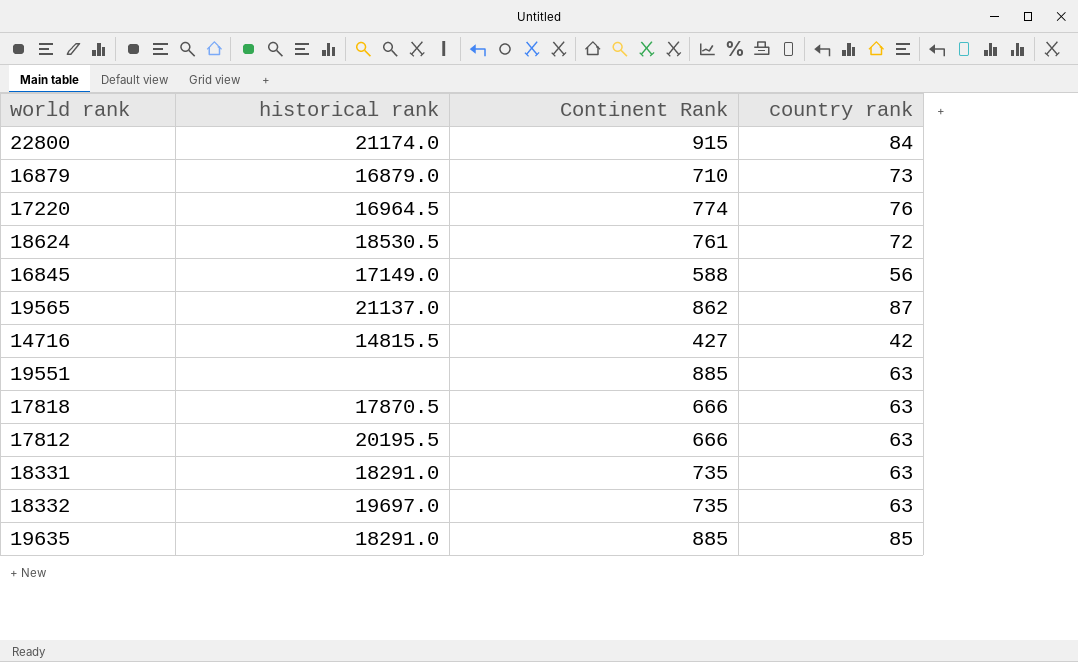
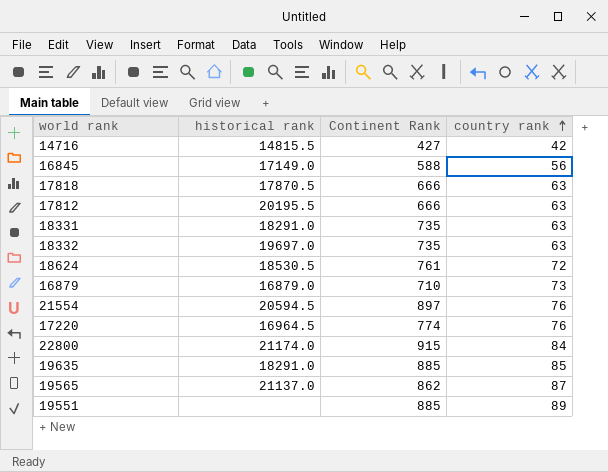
row order: none -> country rank ascending
row 21554: none -> 20594.5 | 897 | 76
19551 | country rank: 63 -> 89

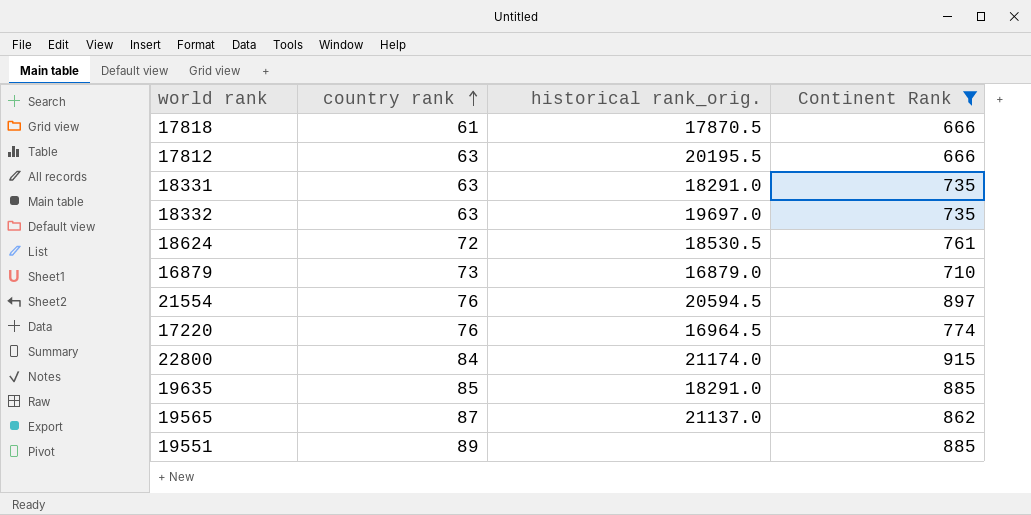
filter: none -> Continent Rank >= 666
column country rank | position: 4 -> 2
column name: historical rank -> historical rank_orig.
17818 | country rank: 63 -> 61

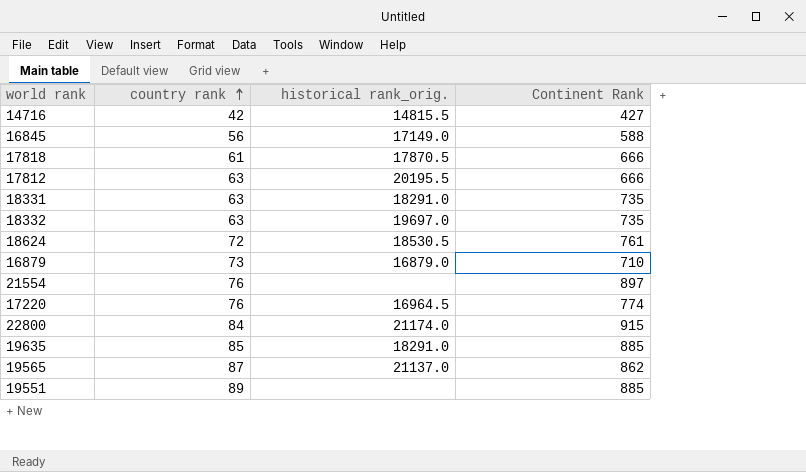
filter: Continent Rank >= 666 -> none
21554 | historical rank_orig.: 20594.5 -> none

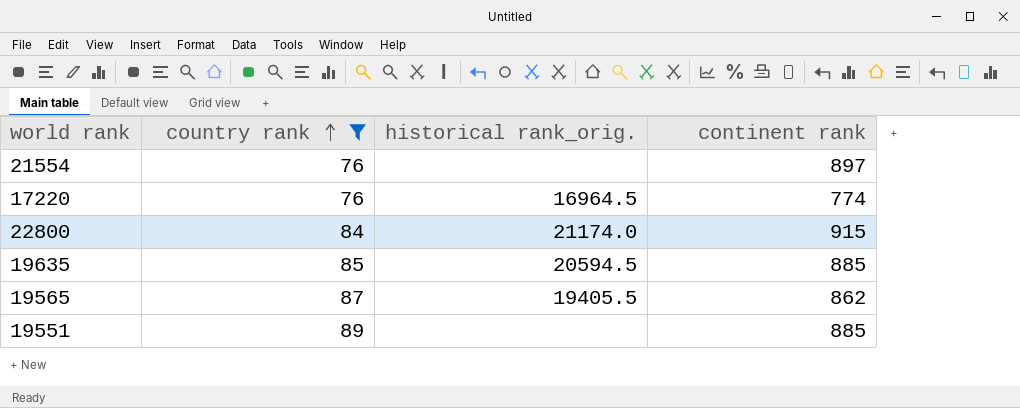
filter: none -> country rank >= 76
column name: Continent Rank -> continent rank
19635 | historical rank_orig.: 18291.0 -> 20594.5
19565 | historical rank_orig.: 21137.0 -> 19405.5

